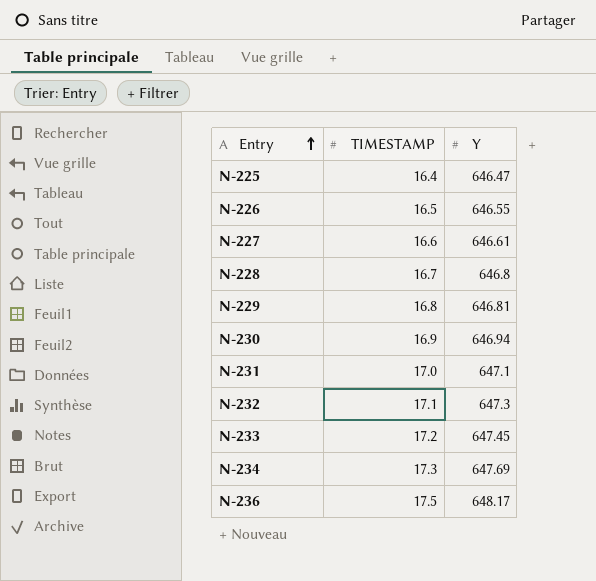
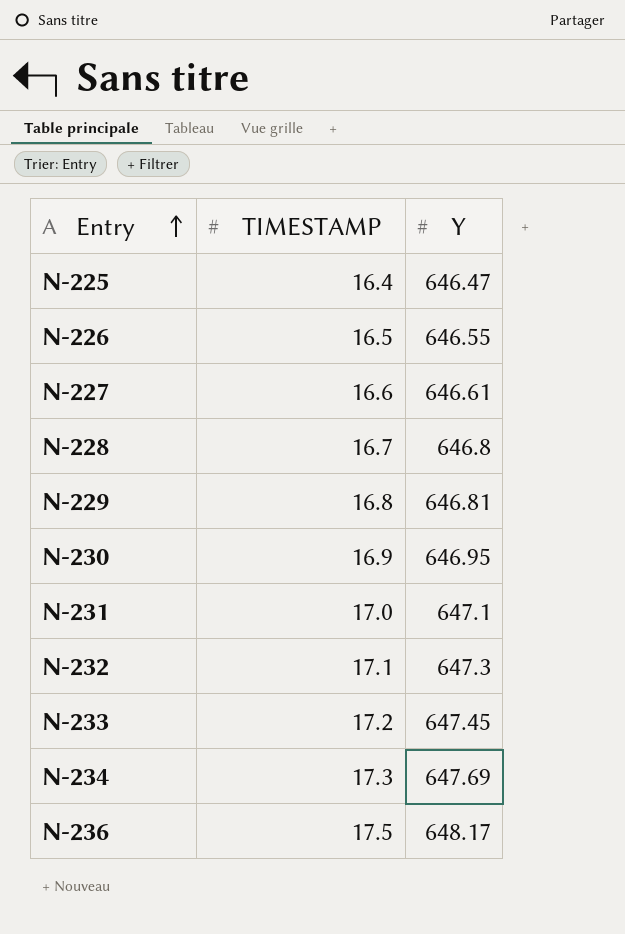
N-230 | Y: 646.94 -> 646.95

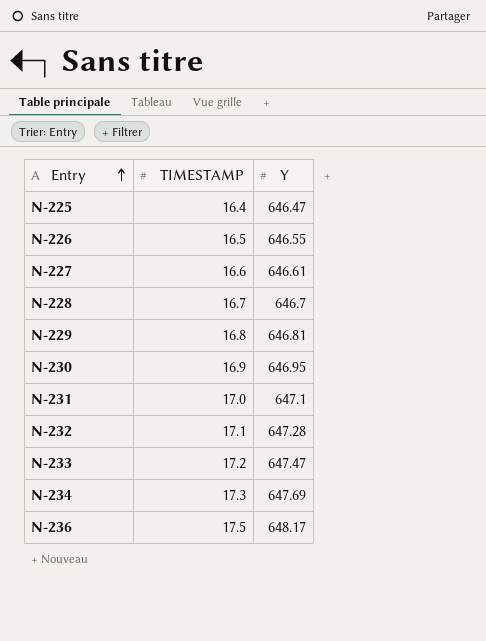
N-228 | Y: 646.8 -> 646.7
N-232 | Y: 647.3 -> 647.28
N-233 | Y: 647.45 -> 647.47

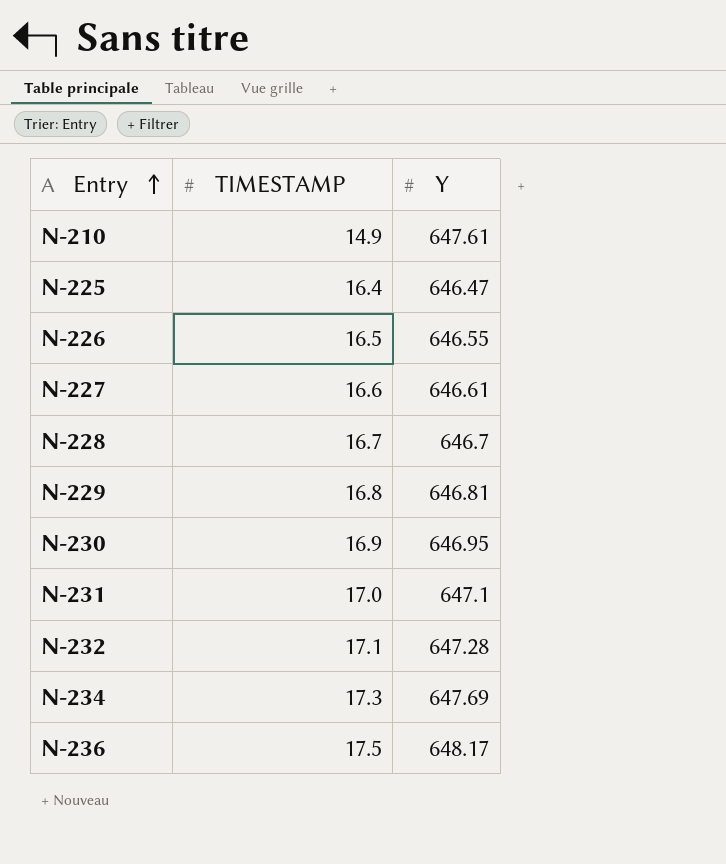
row N-233: 17.2 | 647.47 -> none
row N-210: none -> 14.9 | 647.61

